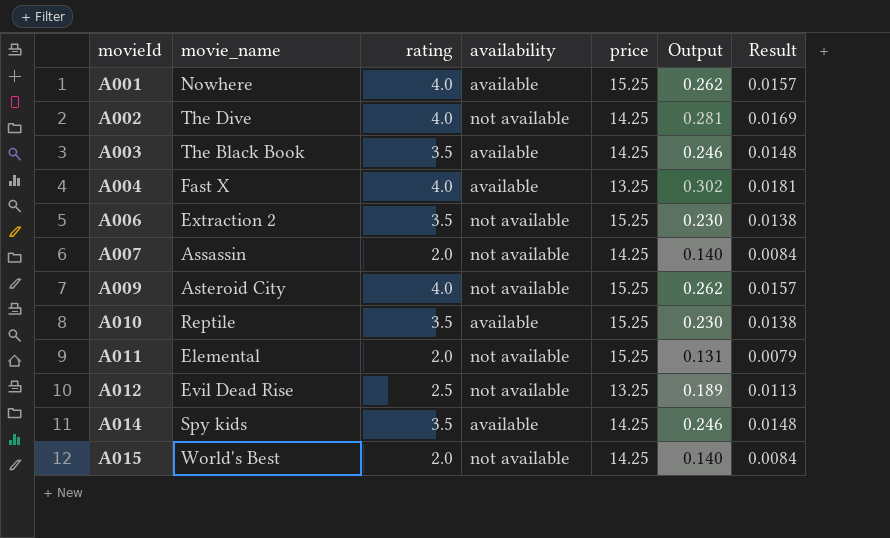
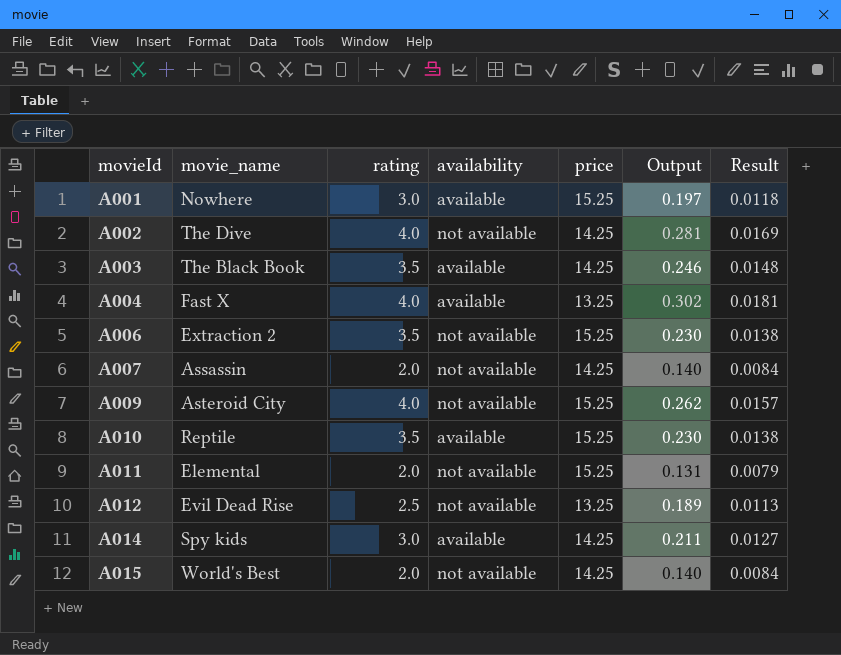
A001 | rating: 4.0 -> 3.0
A001 | Output: 0.262 -> 0.197
A001 | Result: 0.0157 -> 0.0118
A014 | rating: 3.5 -> 3.0
A014 | Output: 0.246 -> 0.211
A014 | Result: 0.0148 -> 0.0127

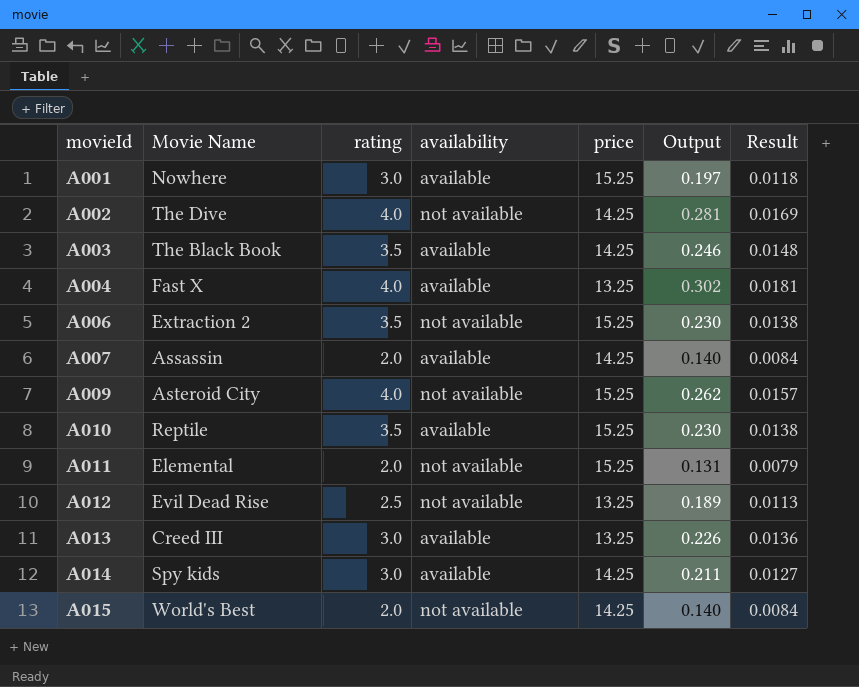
column name: movie_name -> Movie Name
A007 | availability: not available -> available
row A013: none -> Creed III | 3.0 | available | 13.25 | 0.226 | 0.0136

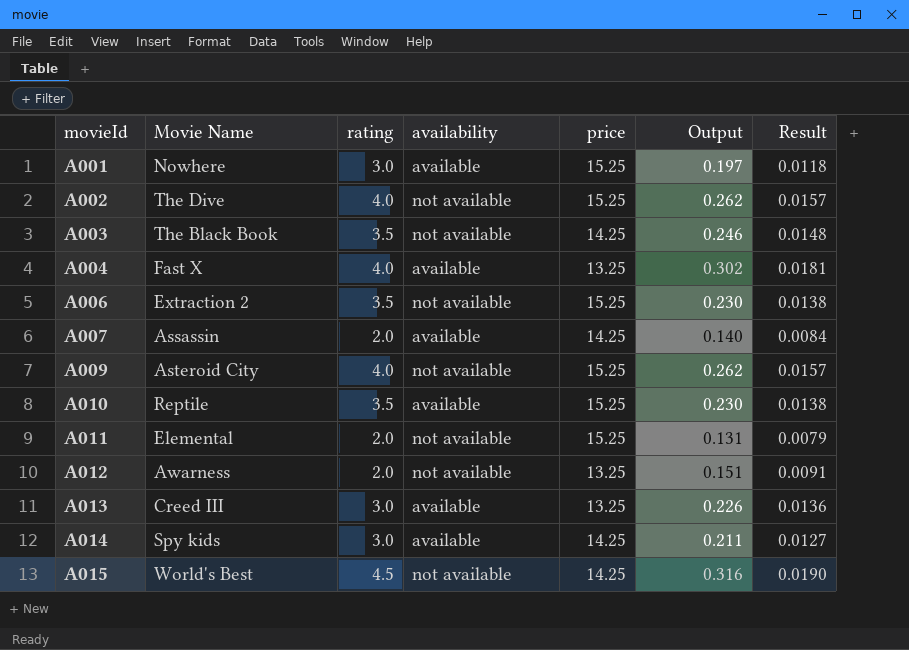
A002 | price: 14.25 -> 15.25
A002 | Output: 0.281 -> 0.262
A002 | Result: 0.0169 -> 0.0157
A003 | availability: available -> not available
A012 | Movie Name: Evil Dead Rise -> Awarness
A012 | rating: 2.5 -> 2.0
A012 | Output: 0.189 -> 0.151
A012 | Result: 0.0113 -> 0.0091
A015 | rating: 2.0 -> 4.5
A015 | Output: 0.140 -> 0.316
A015 | Result: 0.0084 -> 0.0190

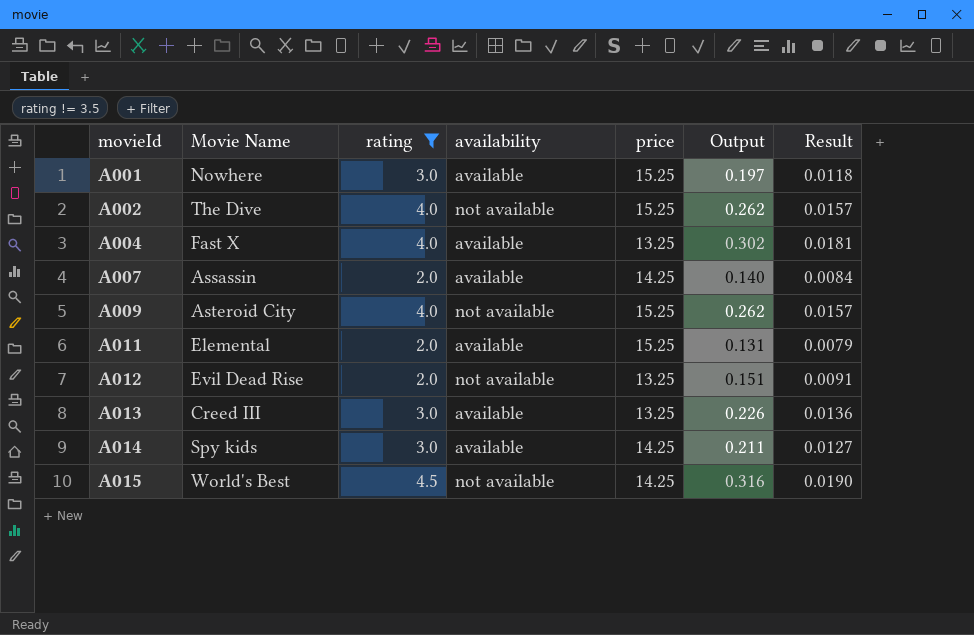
filter: none -> rating != 3.5
A011 | availability: not available -> available
A012 | Movie Name: Awarness -> Evil Dead Rise

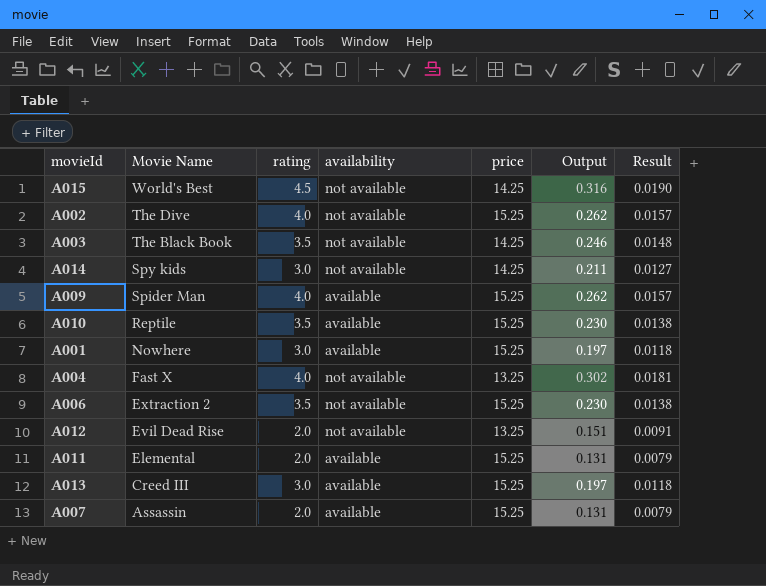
filter: rating != 3.5 -> none
row order: movieId ascending -> Movie Name descending
A014 | availability: available -> not available
A009 | Movie Name: Asteroid City -> Spider Man
A009 | availability: not available -> available
A004 | availability: available -> not available
A013 | price: 13.25 -> 15.25
A013 | Output: 0.226 -> 0.197
A013 | Result: 0.0136 -> 0.0118
A007 | price: 14.25 -> 15.25
A007 | Output: 0.140 -> 0.131
A007 | Result: 0.0084 -> 0.0079

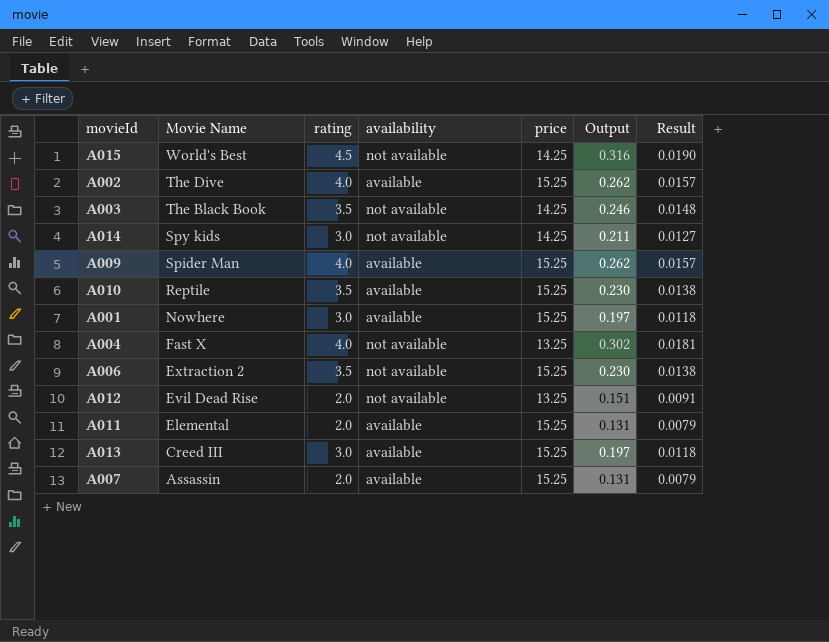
A002 | availability: not available -> available

